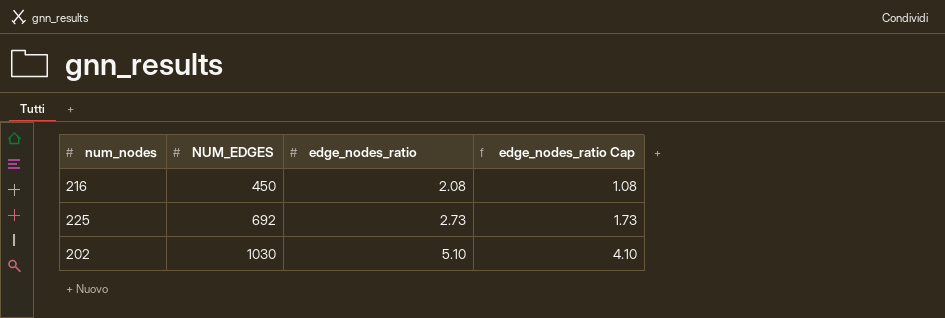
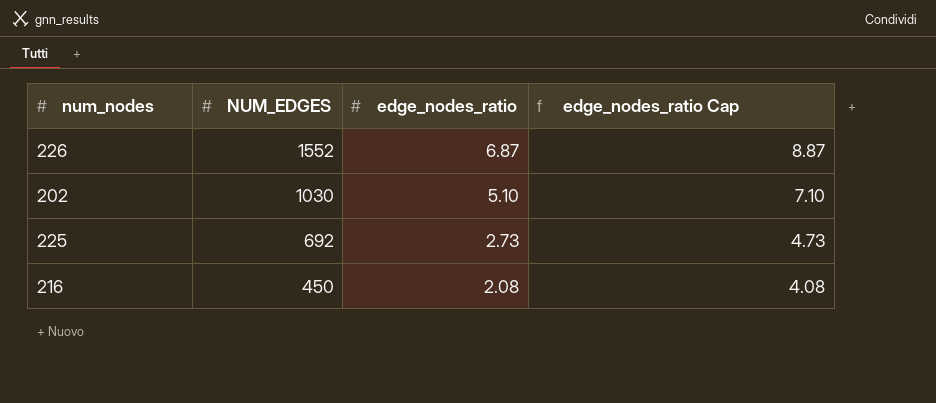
row order: NUM_EDGES ascending -> NUM_EDGES descending
column edge_nodes_ratio Cap | formula: [edge_nodes_ratio] - 1 -> [edge_nodes_ratio] + 2
row 226: none -> 1552 | 6.87 | 8.87

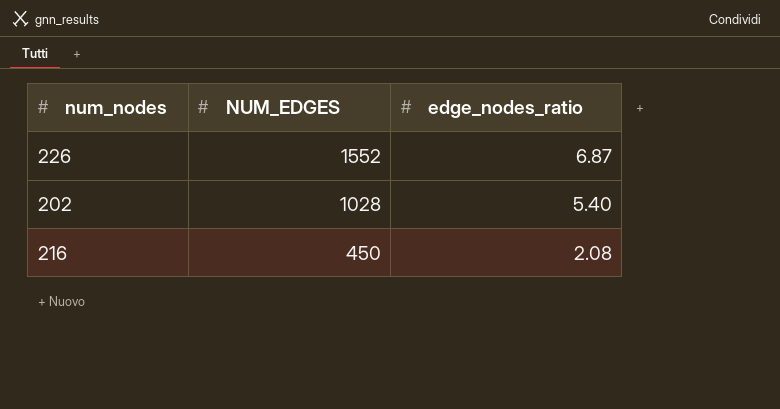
column edge_nodes_ratio Cap | formula: [edge_nodes_ratio] + 2 -> none
row 225: 692 | 2.73 | 4.73 -> none
202 | NUM_EDGES: 1030 -> 1028
202 | edge_nodes_ratio: 5.10 -> 5.40

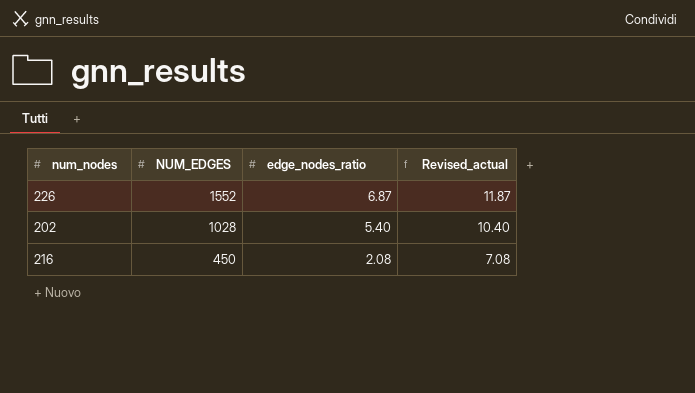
column Revised_actual | formula: none -> [edge_nodes_ratio] + 5

